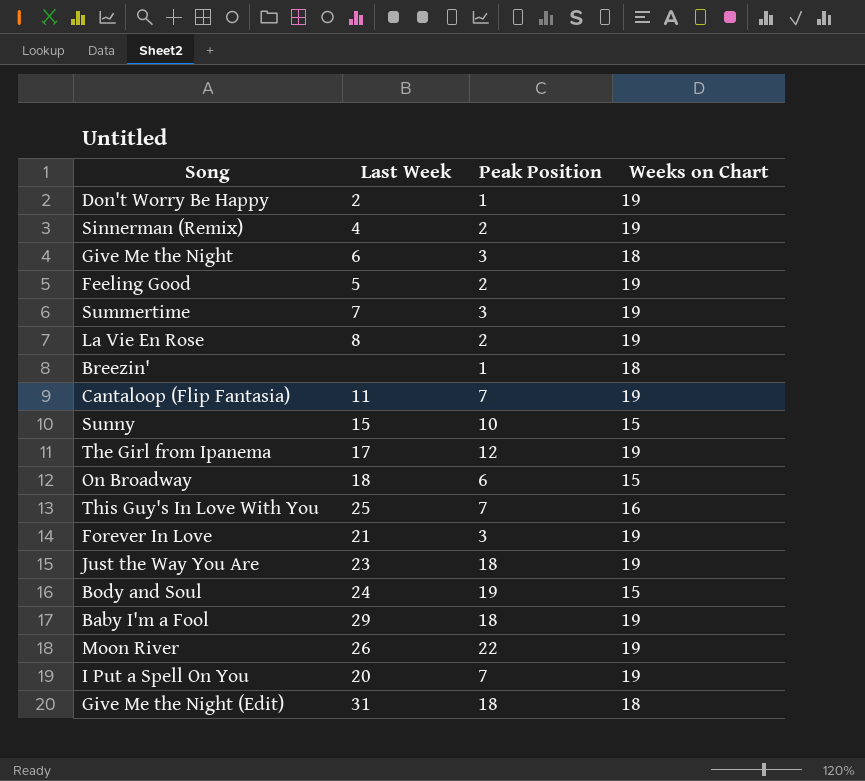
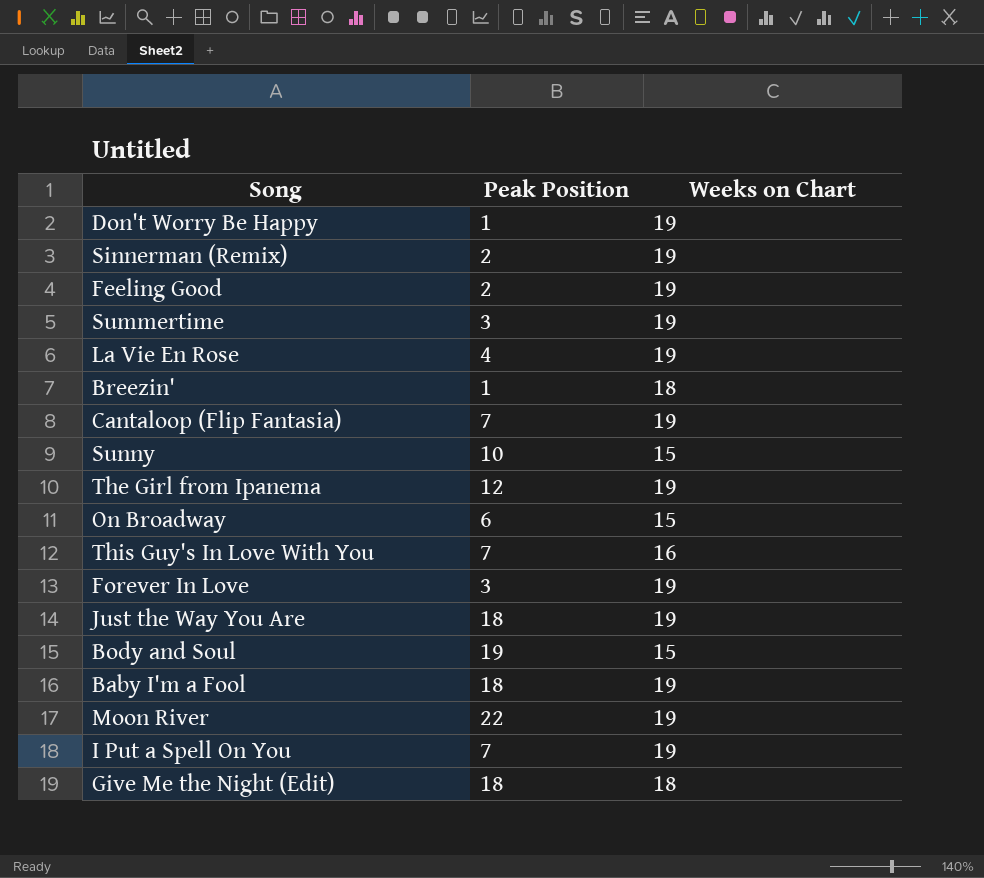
column Last Week | position: 2 -> none
row Give Me the Night: 6 | 3 | 18 -> none
La Vie En Rose | Peak Position: 2 -> 4

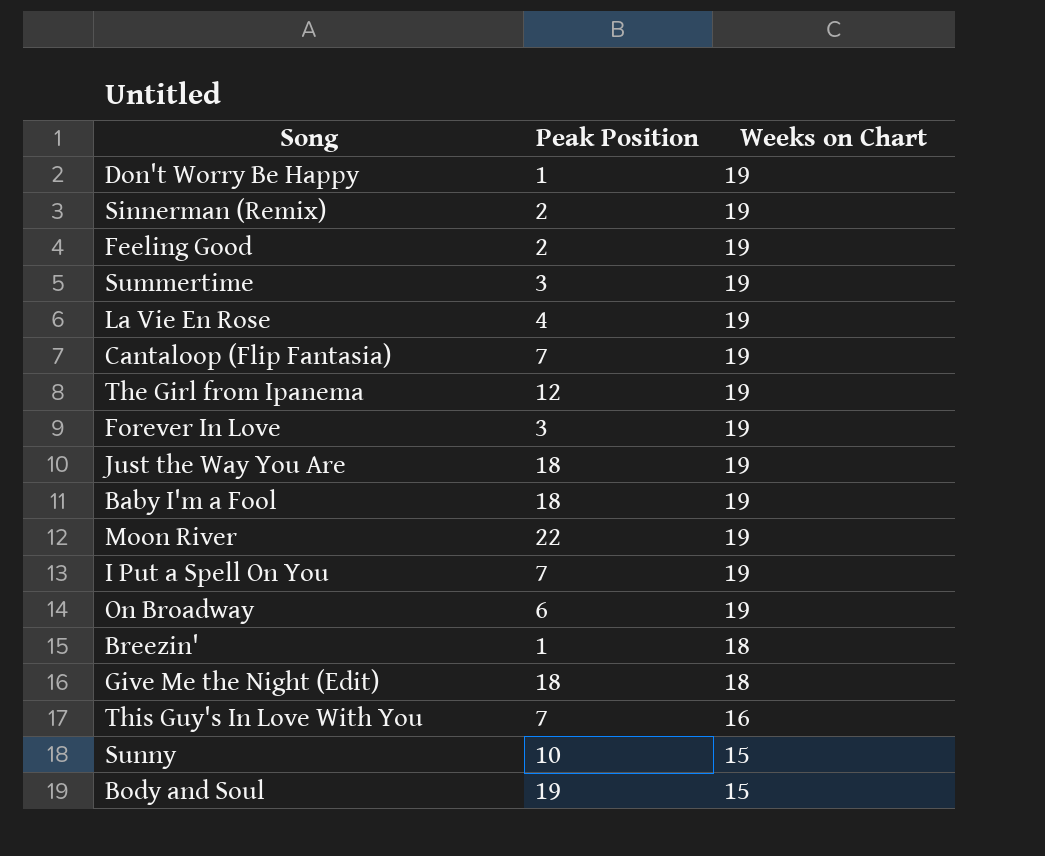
row order: none -> Weeks on Chart descending
On Broadway | Weeks on Chart: 15 -> 19

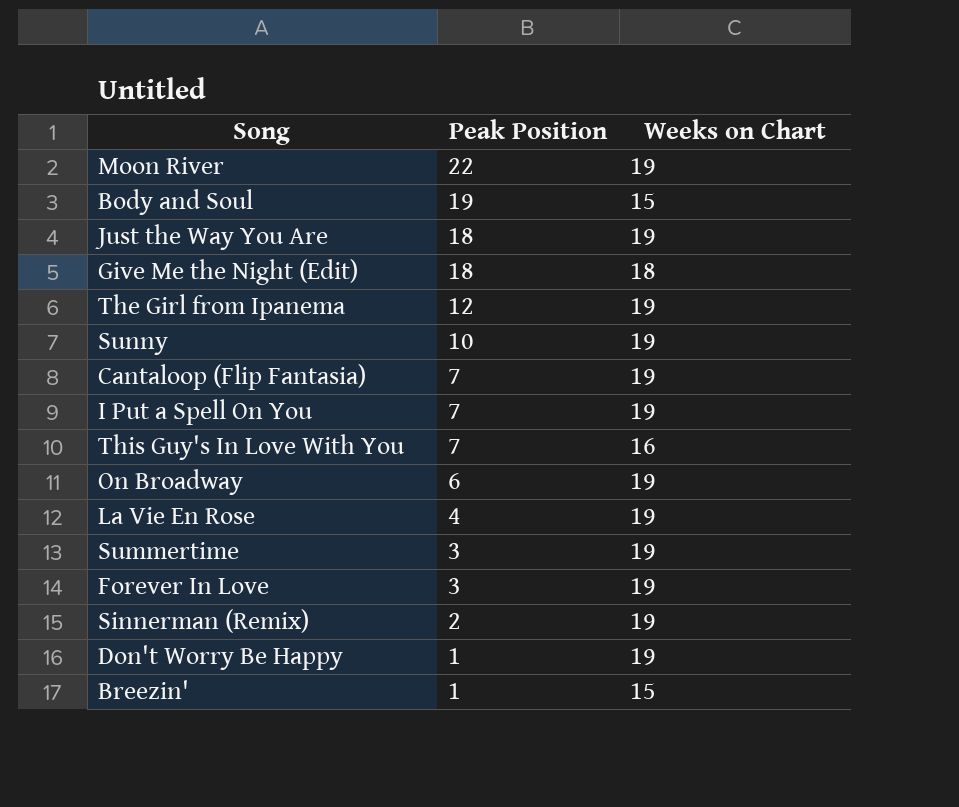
row order: Weeks on Chart descending -> Peak Position descending
row Feeling Good: 2 | 19 -> none
row Baby I'm a Fool: 18 | 19 -> none
Sunny | Weeks on Chart: 15 -> 19
Breezin' | Weeks on Chart: 18 -> 15

